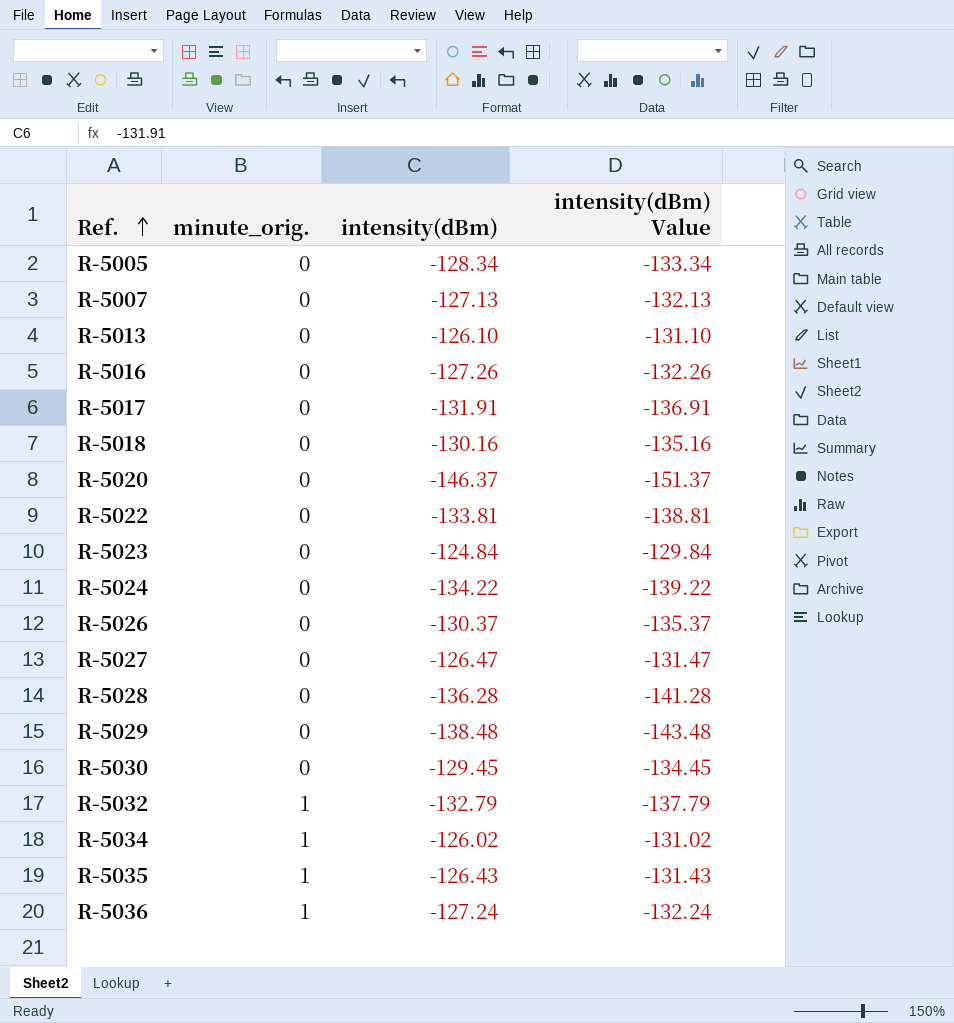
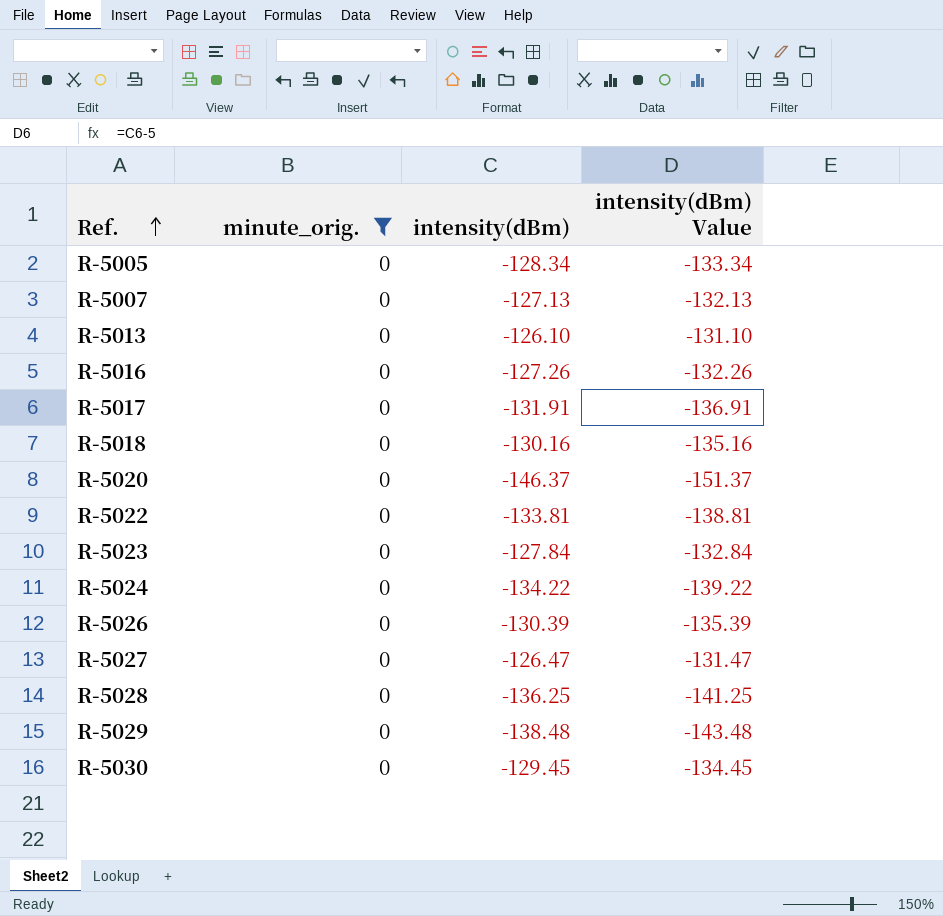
filter: none -> minute_orig. = 0
R-5023 | intensity(dBm): -124.84 -> -127.84
R-5023 | intensity(dBm) Value: -129.84 -> -132.84
R-5026 | intensity(dBm): -130.37 -> -130.39
R-5026 | intensity(dBm) Value: -135.37 -> -135.39
R-5028 | intensity(dBm): -136.28 -> -136.25
R-5028 | intensity(dBm) Value: -141.28 -> -141.25

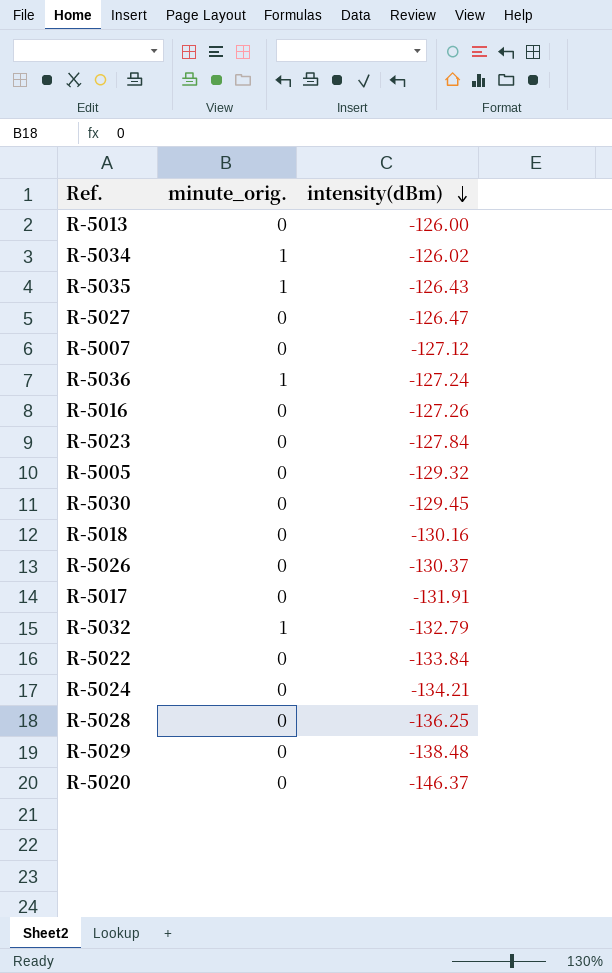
filter: minute_orig. = 0 -> none
row order: Ref. ascending -> intensity(dBm) descending
column intensity(dBm) Value | formula: [intensity(dBm)] - 5 -> none
R-5013 | intensity(dBm): -126.10 -> -126.00
R-5007 | intensity(dBm): -127.13 -> -127.12
R-5005 | intensity(dBm): -128.34 -> -129.32
R-5026 | intensity(dBm): -130.39 -> -130.37
R-5022 | intensity(dBm): -133.81 -> -133.84
R-5024 | intensity(dBm): -134.22 -> -134.21

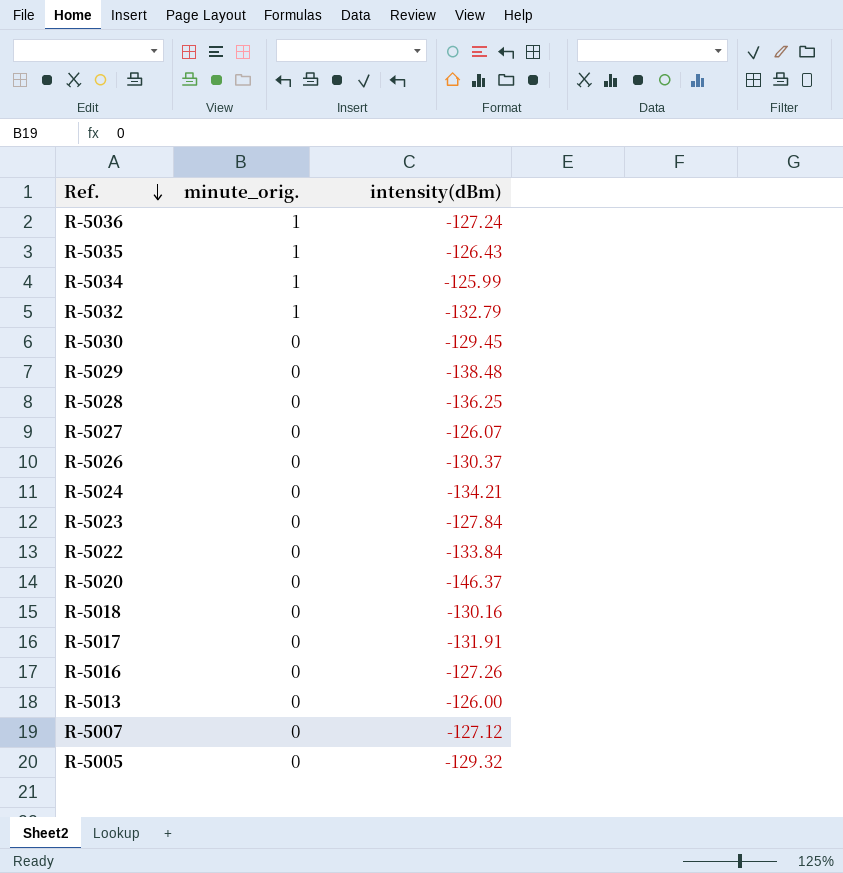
row order: intensity(dBm) descending -> Ref. descending
R-5034 | intensity(dBm): -126.02 -> -125.99
R-5027 | intensity(dBm): -126.47 -> -126.07

